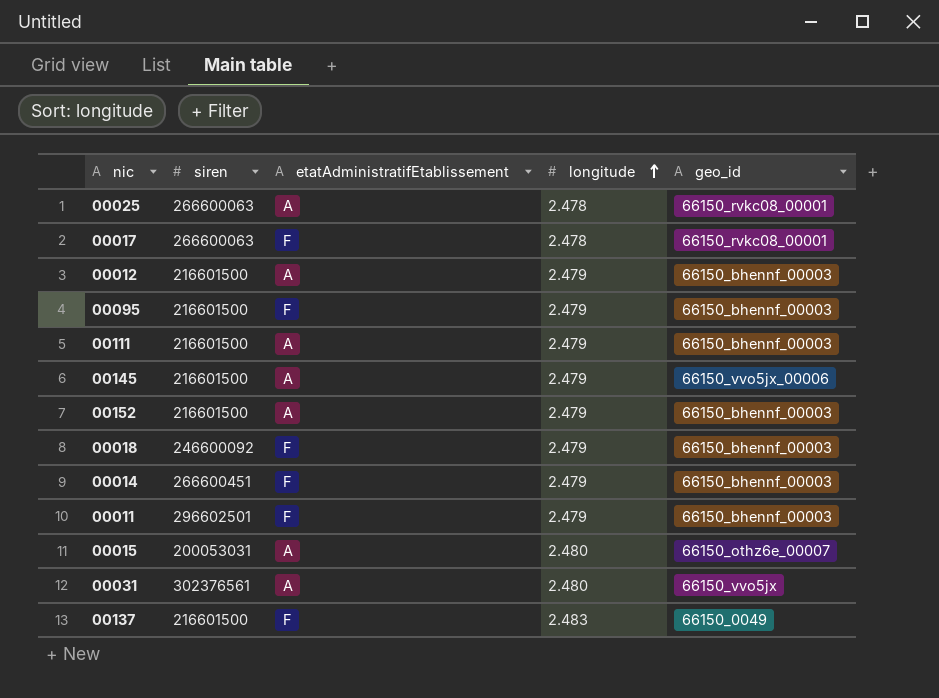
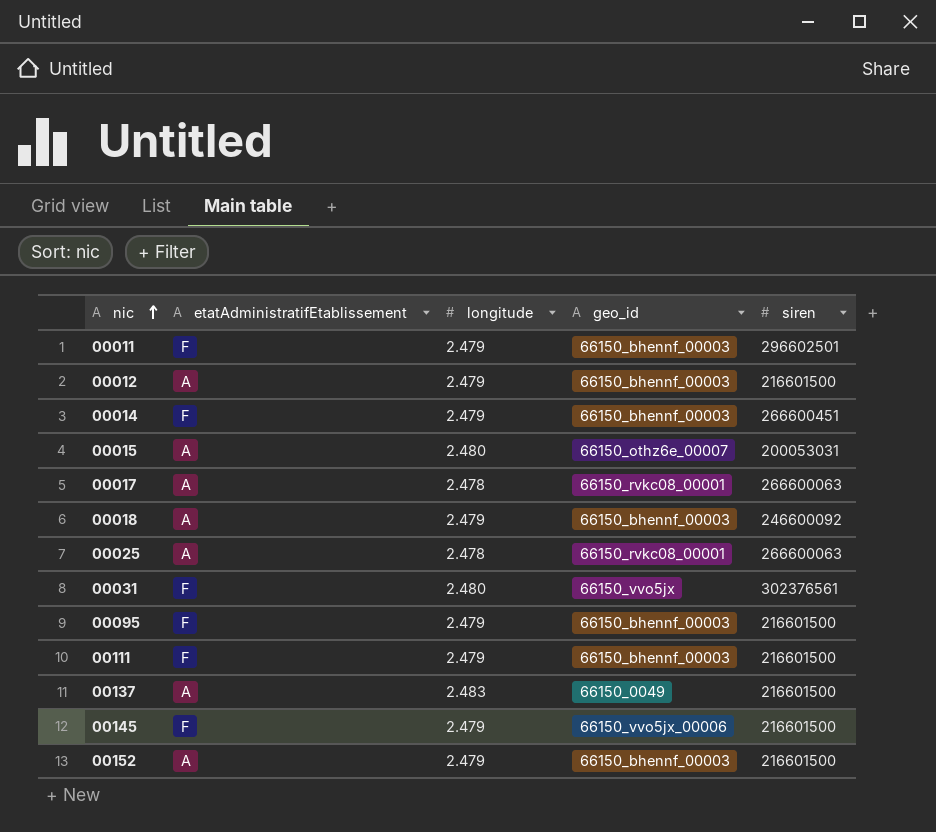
row order: longitude ascending -> nic ascending
column siren | position: 2 -> 5
00017 | etatAdministratifEtablissement: F -> A
00018 | etatAdministratifEtablissement: F -> A
00031 | etatAdministratifEtablissement: A -> F
00111 | etatAdministratifEtablissement: A -> F
00137 | etatAdministratifEtablissement: F -> A
00145 | etatAdministratifEtablissement: A -> F

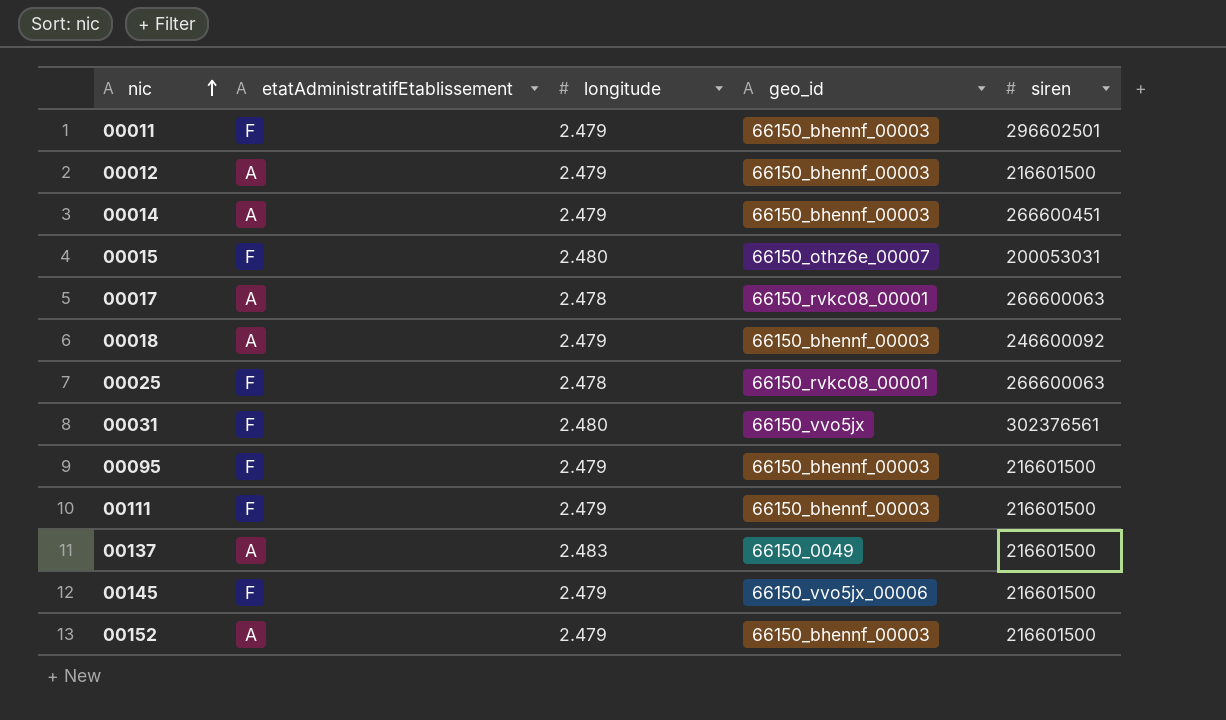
00014 | etatAdministratifEtablissement: F -> A
00015 | etatAdministratifEtablissement: A -> F
00025 | etatAdministratifEtablissement: A -> F

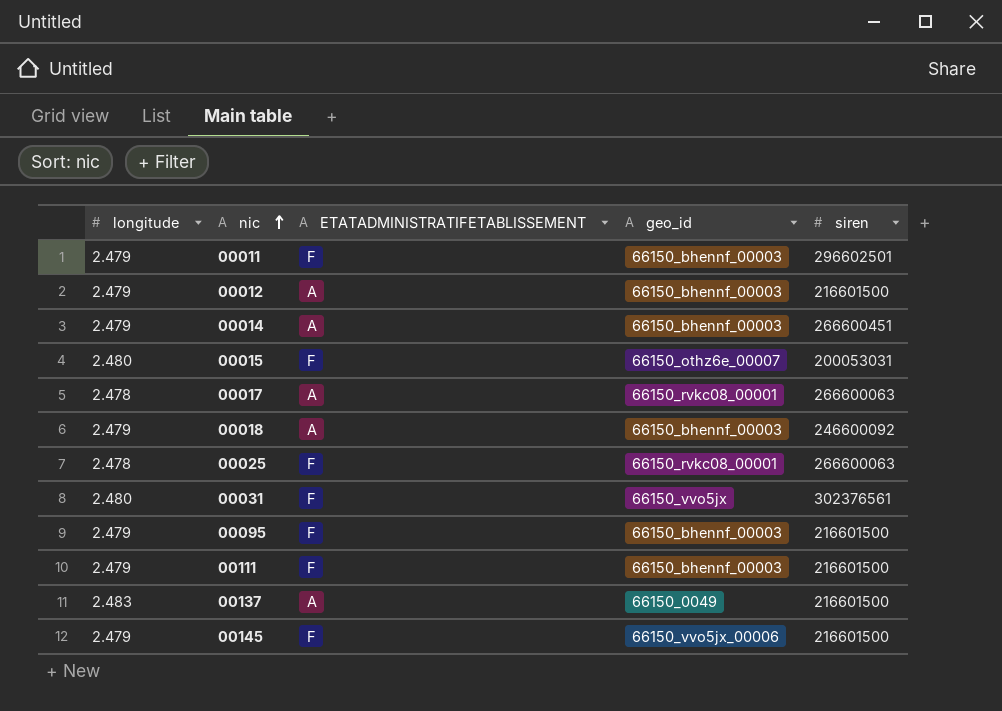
column longitude | position: 3 -> 1
column name: etatAdministratifEtablissement -> ETATADMINISTRATIFETABLISSEMENT
row 00152: A | 2.479 | 66150_bhennf_00003 | 216601500 -> none

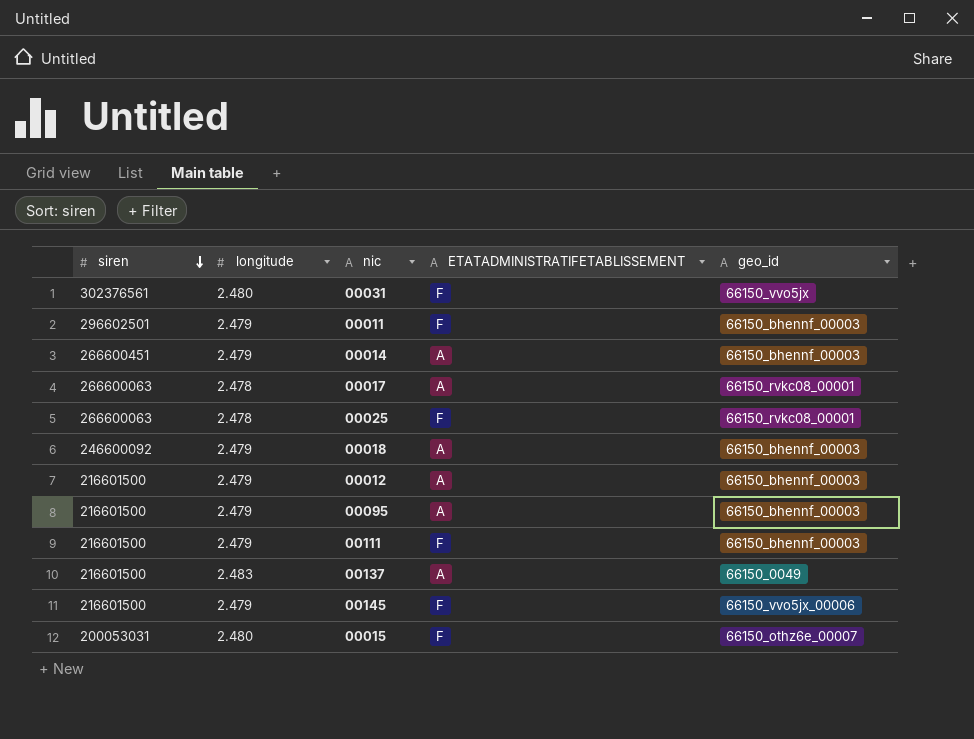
row order: nic ascending -> siren descending
column siren | position: 5 -> 1
00095 | ETATADMINISTRATIFETABLISSEMENT: F -> A

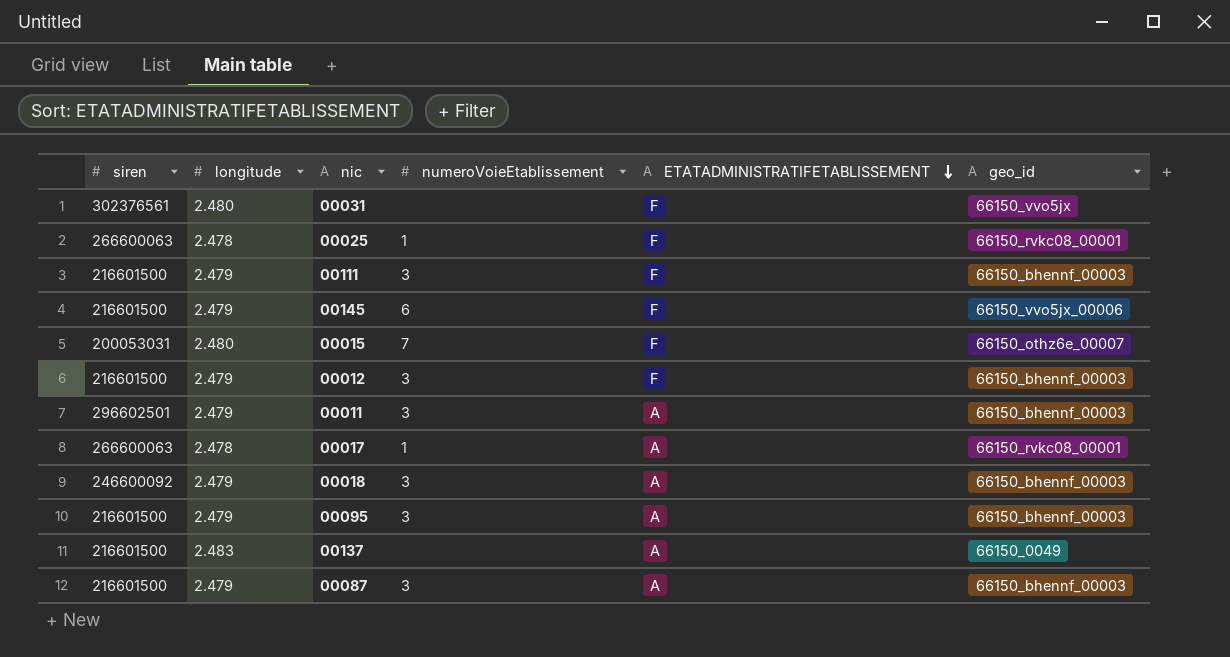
row order: siren descending -> ETATADMINISTRATIFETABLISSEMENT descending
column numeroVoieEtablissement | position: none -> 4
row 00014: 266600451 | 2.479 | A | 66150_bhennf_00003 -> none
00012 | ETATADMINISTRATIFETABLISSEMENT: A -> F
00011 | ETATADMINISTRATIFETABLISSEMENT: F -> A
row 00087: none -> 216601500 | 2.479 | 3 | A | 66150_bhennf_00003

